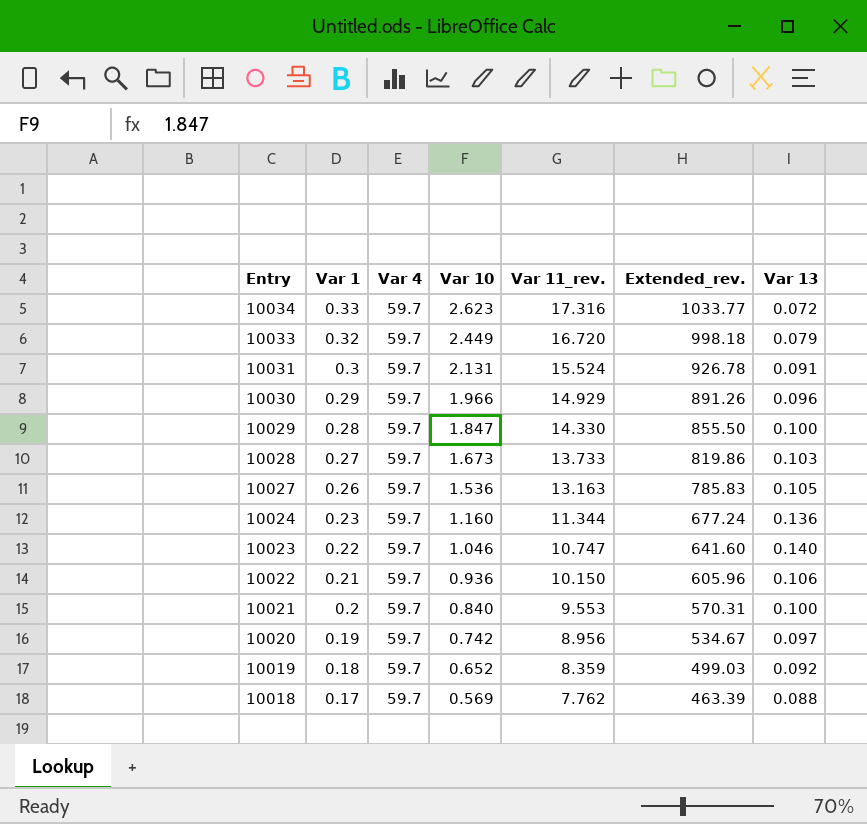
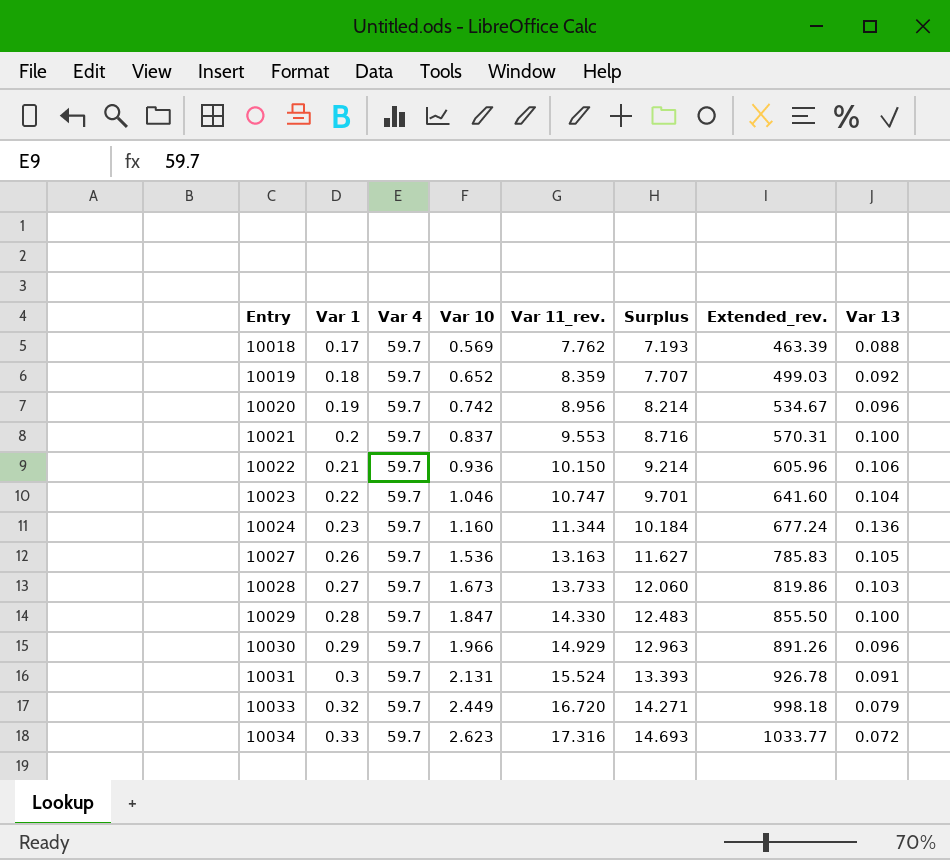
row order: Entry descending -> Entry ascending
column Surplus | formula: none -> [Var 11_rev.] - [Var 10]
10020 | Var 13: 0.097 -> 0.096
10021 | Var 10: 0.840 -> 0.837
10023 | Var 13: 0.140 -> 0.104

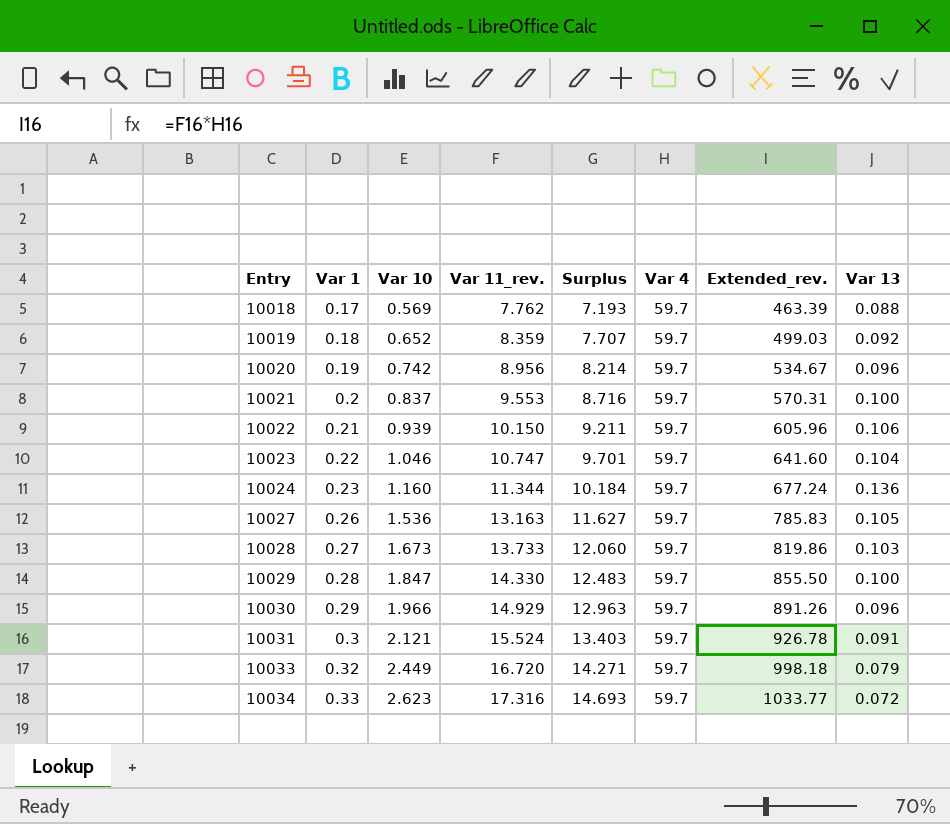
column Var 4 | position: 3 -> 6
10022 | Var 10: 0.936 -> 0.939
10022 | Surplus: 9.214 -> 9.211
10031 | Var 10: 2.131 -> 2.121
10031 | Surplus: 13.393 -> 13.403

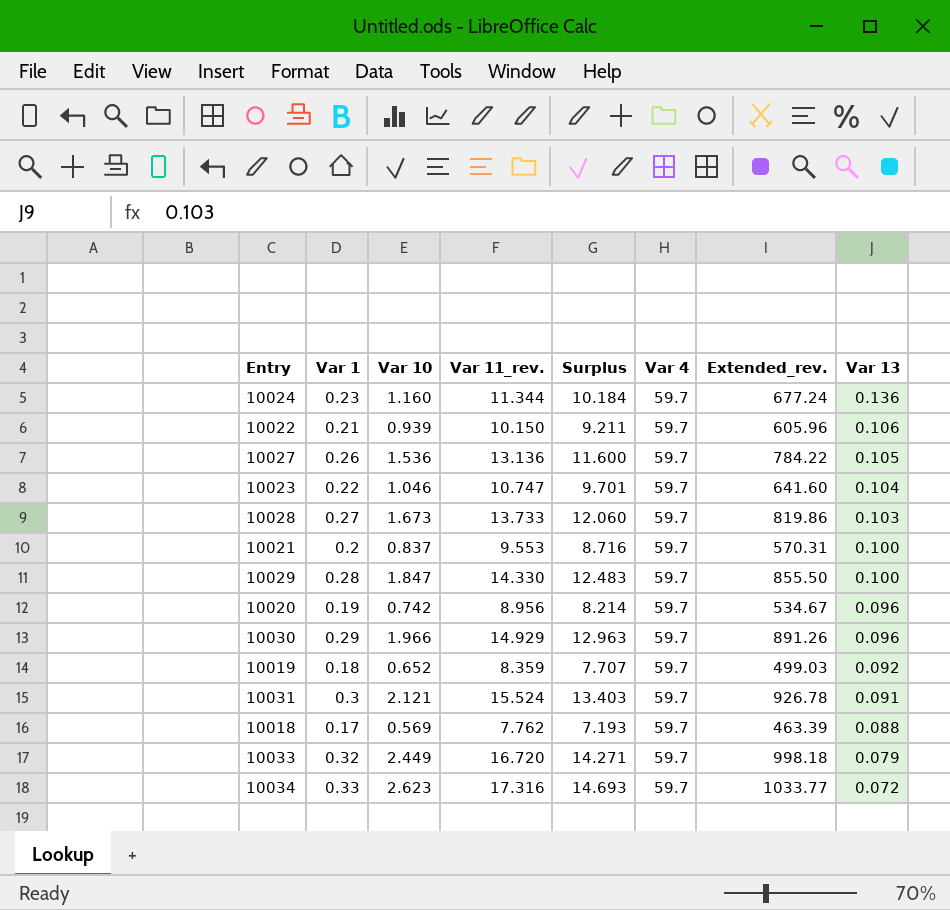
row order: Entry ascending -> Var 13 descending
10027 | Var 11_rev.: 13.163 -> 13.136
10027 | Surplus: 11.627 -> 11.600
10027 | Extended_rev.: 785.83 -> 784.22

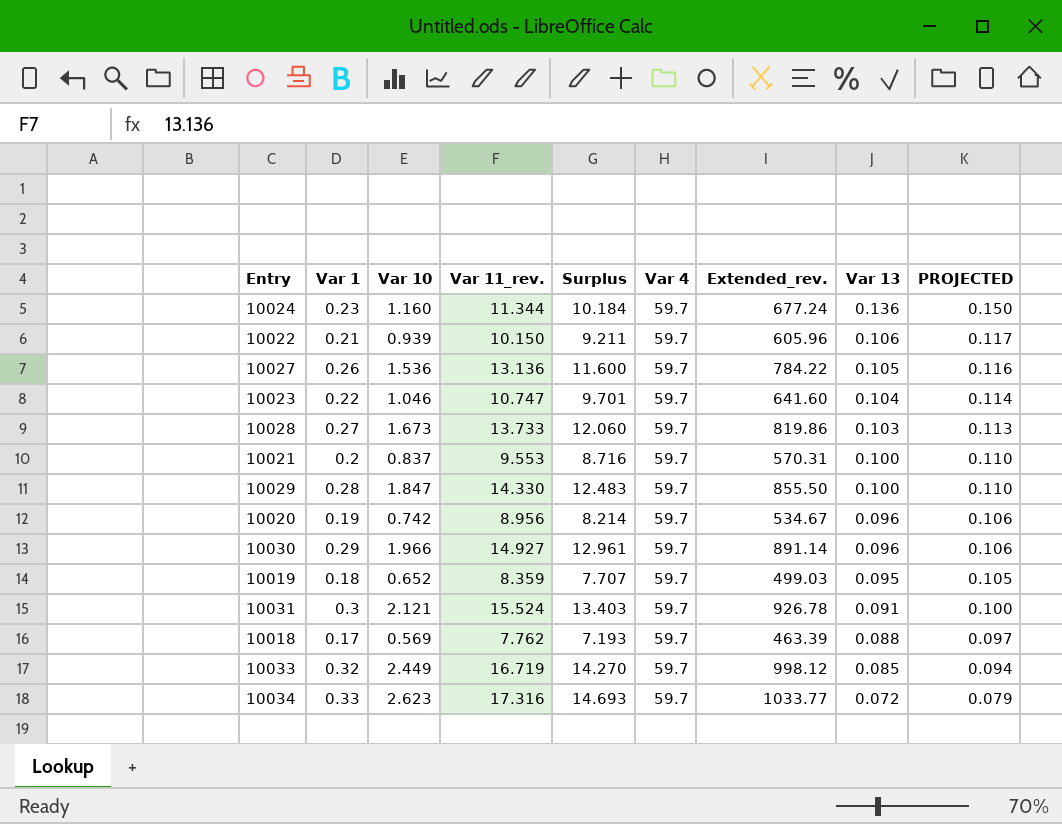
column PROJECTED | formula: none -> [Var 13] * 1.1
10030 | Var 11_rev.: 14.929 -> 14.927
10030 | Surplus: 12.963 -> 12.961
10030 | Extended_rev.: 891.26 -> 891.14
10019 | Var 13: 0.092 -> 0.095
10033 | Var 11_rev.: 16.720 -> 16.719
10033 | Surplus: 14.271 -> 14.270
10033 | Extended_rev.: 998.18 -> 998.12
10033 | Var 13: 0.079 -> 0.085

